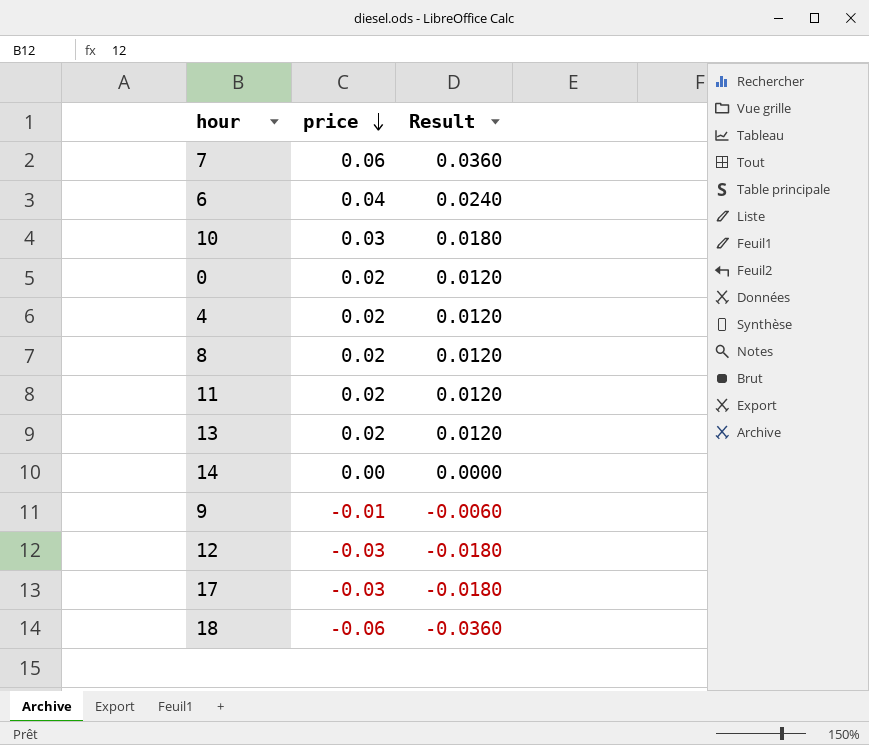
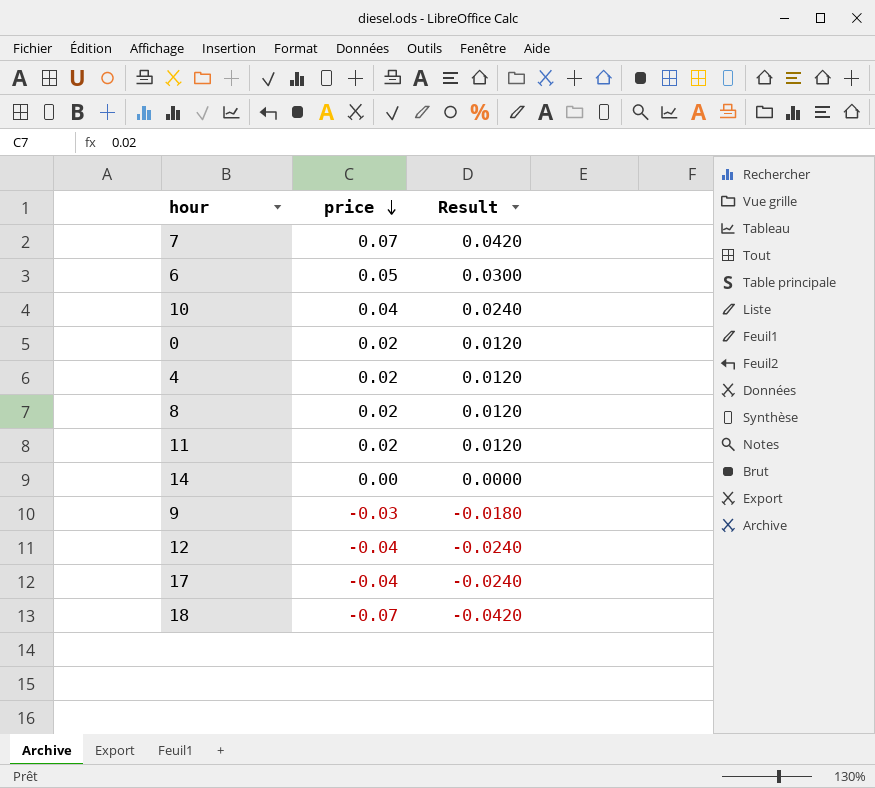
row 13: 0.02 | 0.0120 -> none
7 | price: 0.06 -> 0.07
7 | Result: 0.0360 -> 0.0420
6 | price: 0.04 -> 0.05
6 | Result: 0.0240 -> 0.0300
10 | price: 0.03 -> 0.04
10 | Result: 0.0180 -> 0.0240
9 | price: -0.01 -> -0.03
9 | Result: -0.0060 -> -0.0180
12 | price: -0.03 -> -0.04
12 | Result: -0.0180 -> -0.0240
17 | price: -0.03 -> -0.04
17 | Result: -0.0180 -> -0.0240
18 | price: -0.06 -> -0.07
18 | Result: -0.0360 -> -0.0420

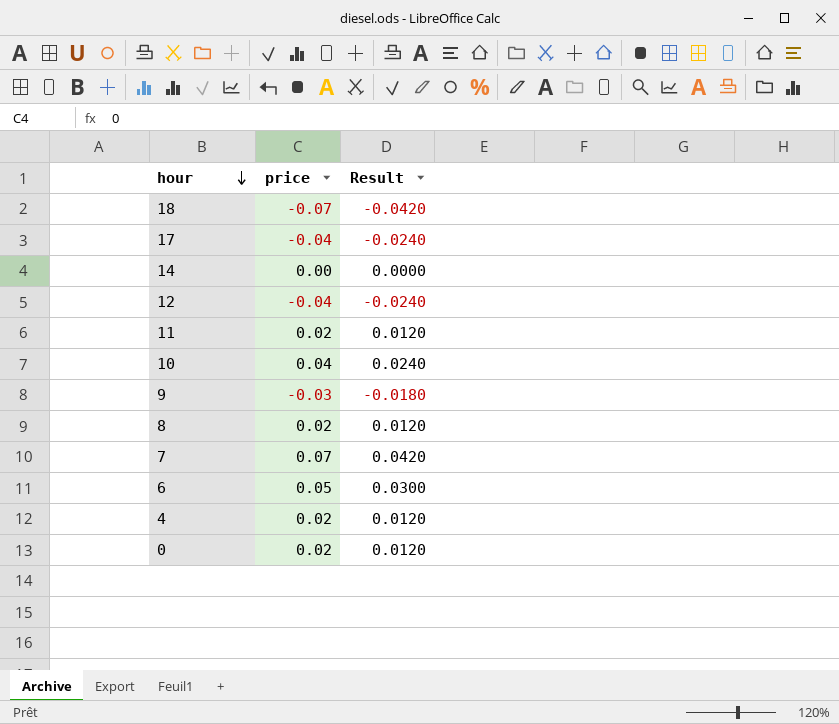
row order: price descending -> hour descending

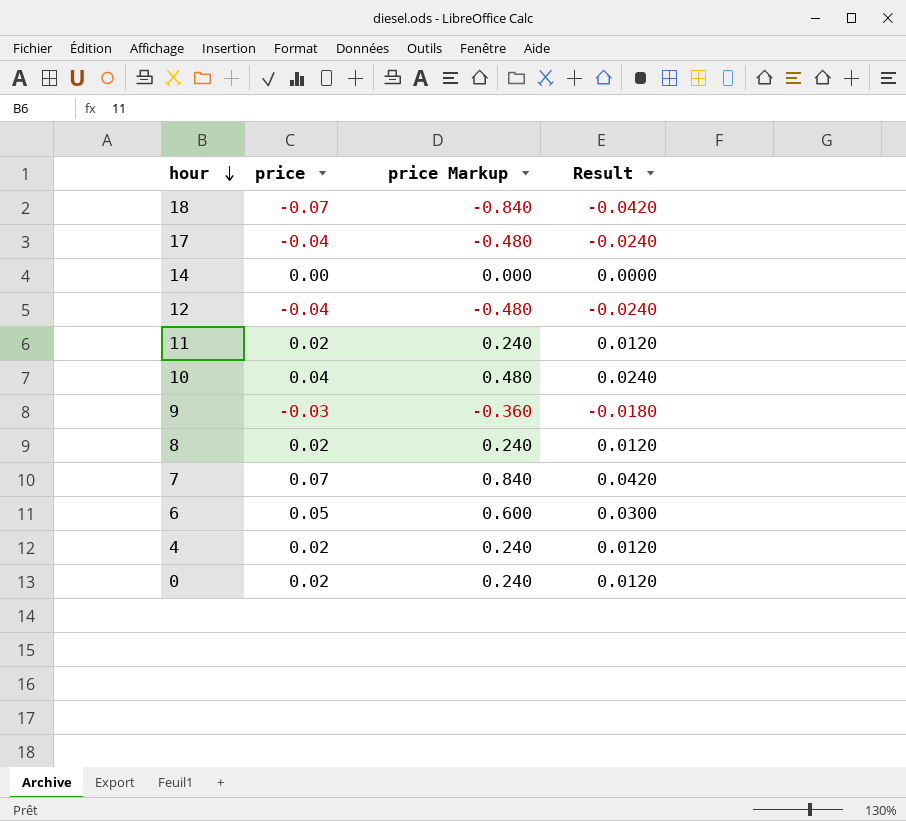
column price Markup | formula: none -> [price] * 12

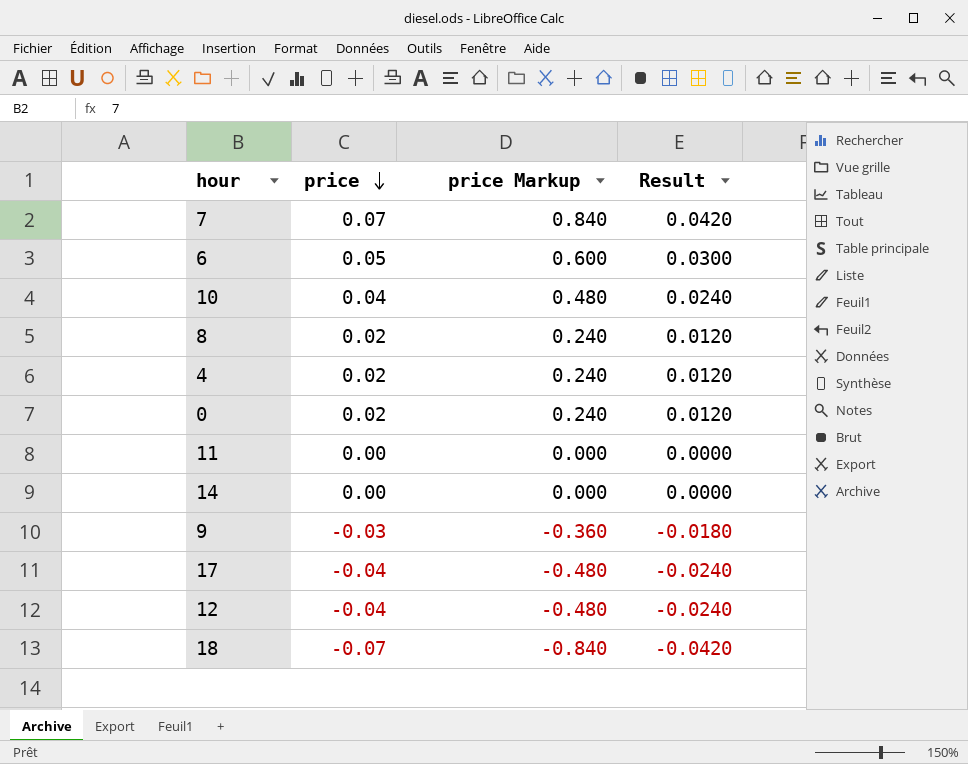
row order: hour descending -> price descending
11 | price: 0.02 -> 0.00
11 | price Markup: 0.240 -> 0.000
11 | Result: 0.0120 -> 0.0000

